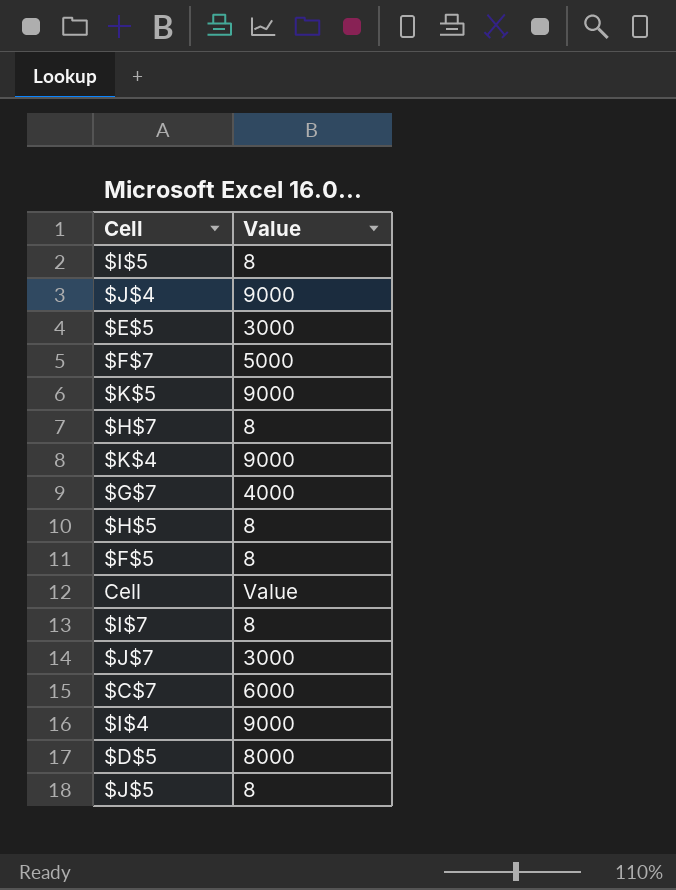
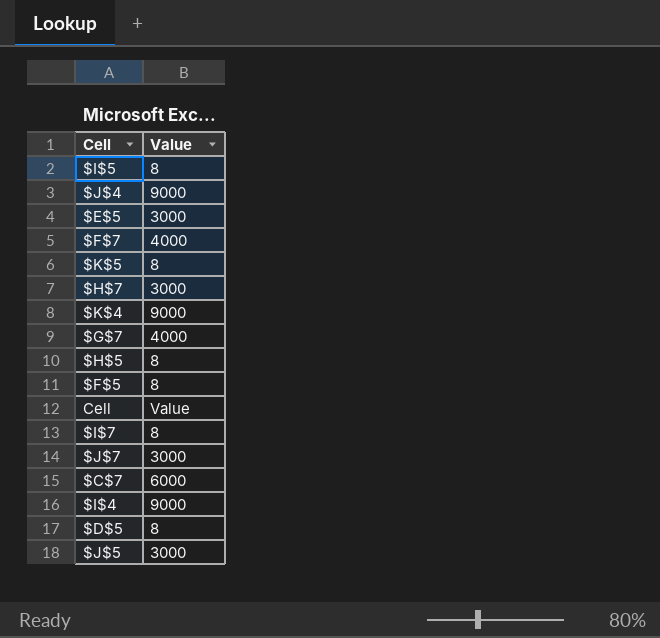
$F$7 | Value: 5000 -> 4000
$K$5 | Value: 9000 -> 8
$H$7 | Value: 8 -> 3000
$D$5 | Value: 8000 -> 8
$J$5 | Value: 8 -> 3000

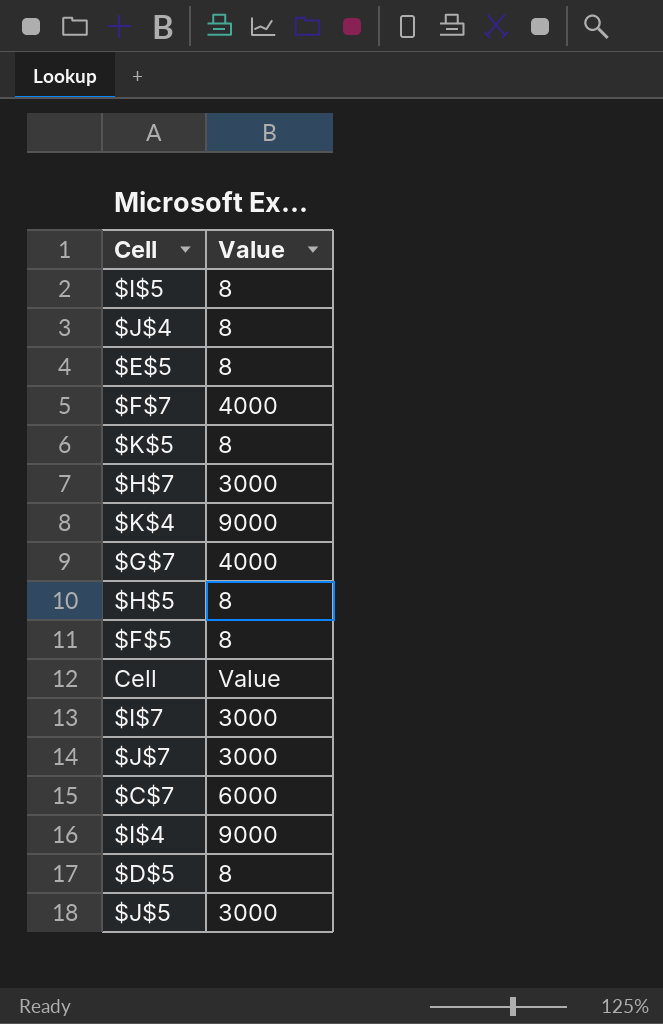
$J$4 | Value: 9000 -> 8
$E$5 | Value: 3000 -> 8
$I$7 | Value: 8 -> 3000

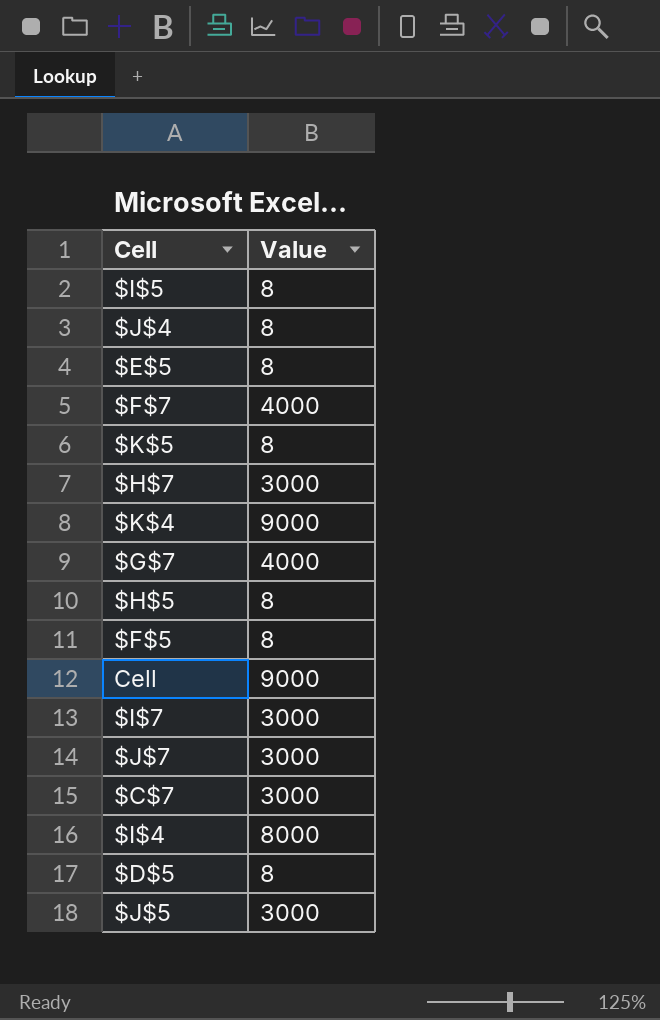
Cell | Value: Value -> 9000
$C$7 | Value: 6000 -> 3000
$I$4 | Value: 9000 -> 8000

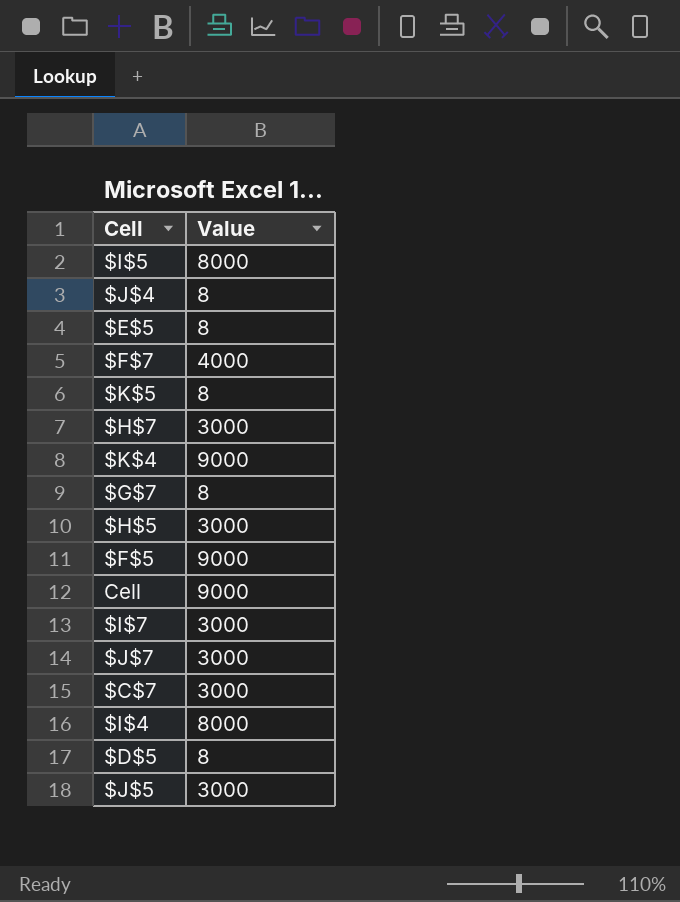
$I$5 | Value: 8 -> 8000
$G$7 | Value: 4000 -> 8
$H$5 | Value: 8 -> 3000
$F$5 | Value: 8 -> 9000

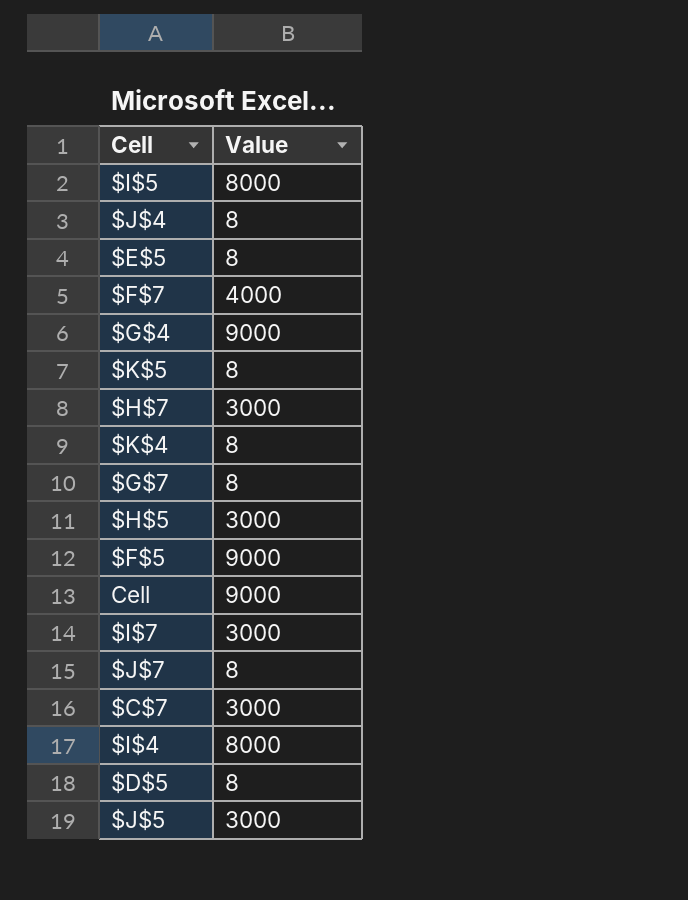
row $G$4: none -> 9000
$K$4 | Value: 9000 -> 8
$J$7 | Value: 3000 -> 8

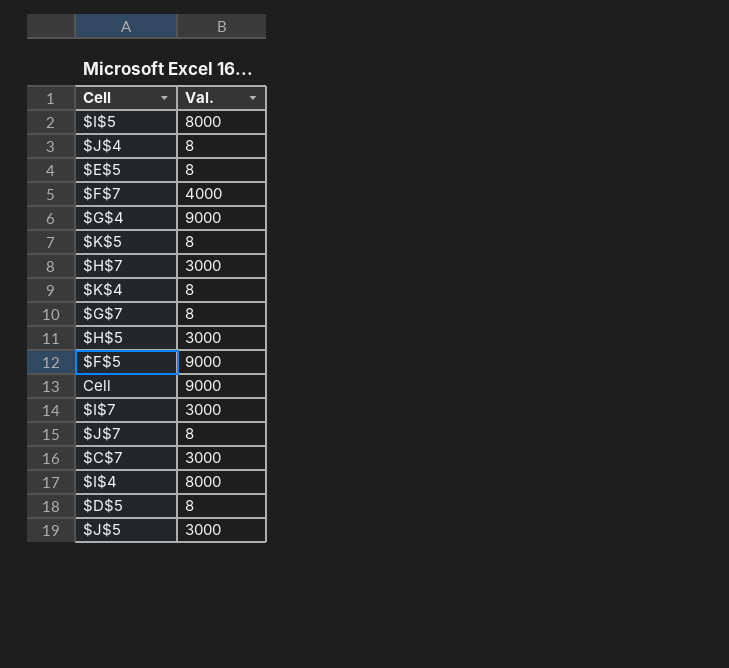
column name: Value -> Val.

